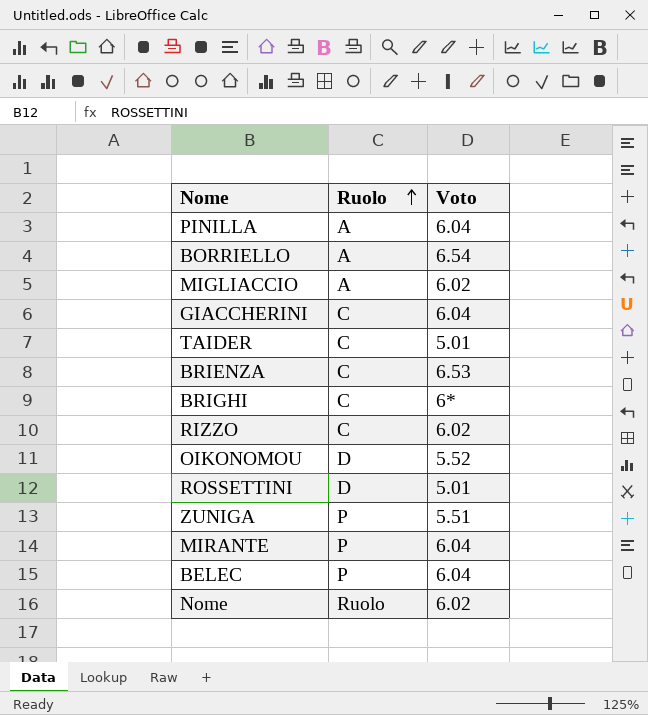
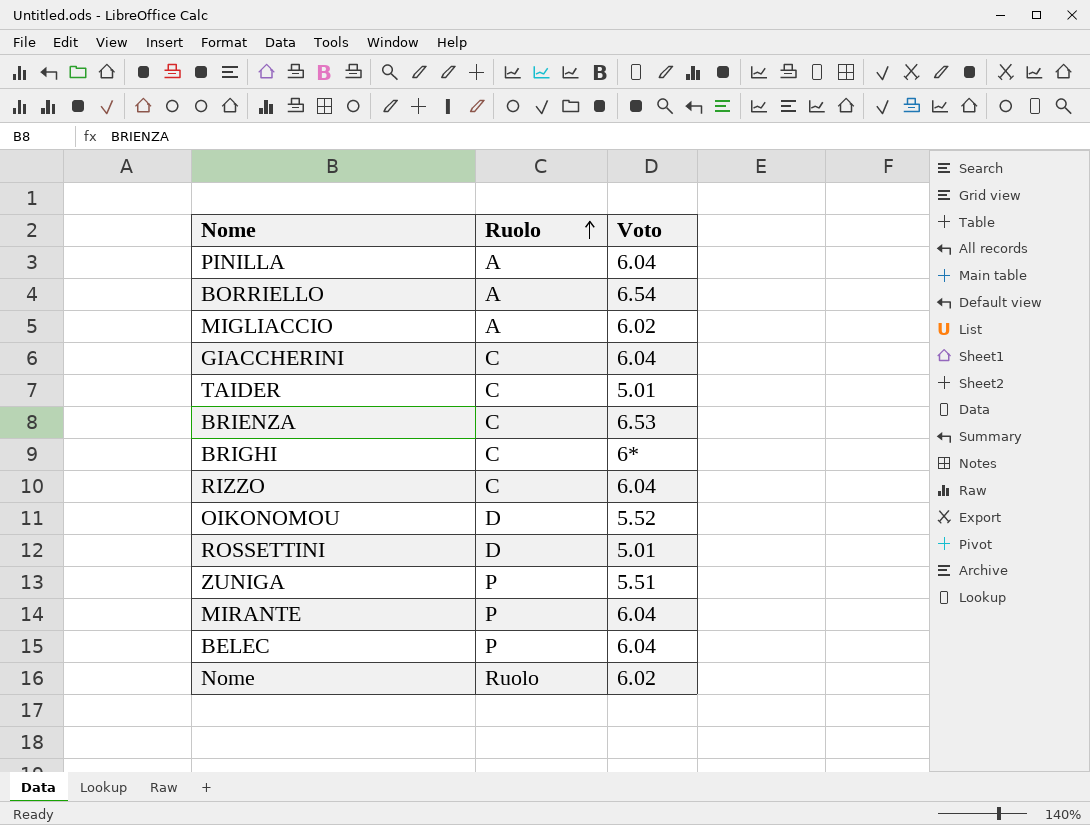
RIZZO | Voto: 6.02 -> 6.04

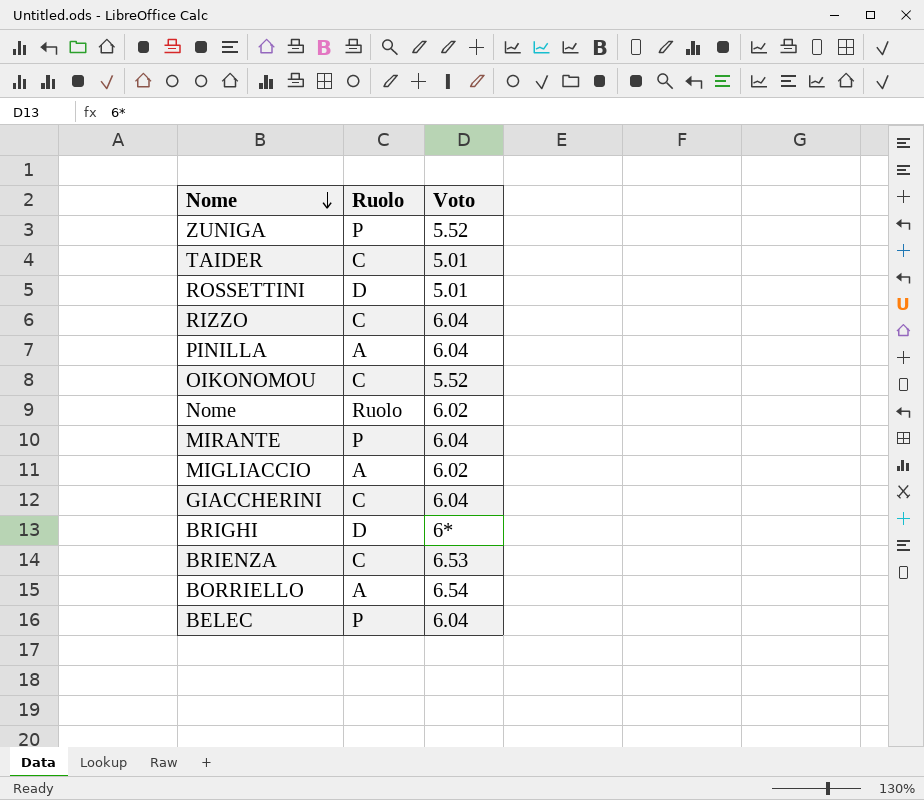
row order: Ruolo ascending -> Nome descending
ZUNIGA | Voto: 5.51 -> 5.52
OIKONOMOU | Ruolo: D -> C
BRIGHI | Ruolo: C -> D

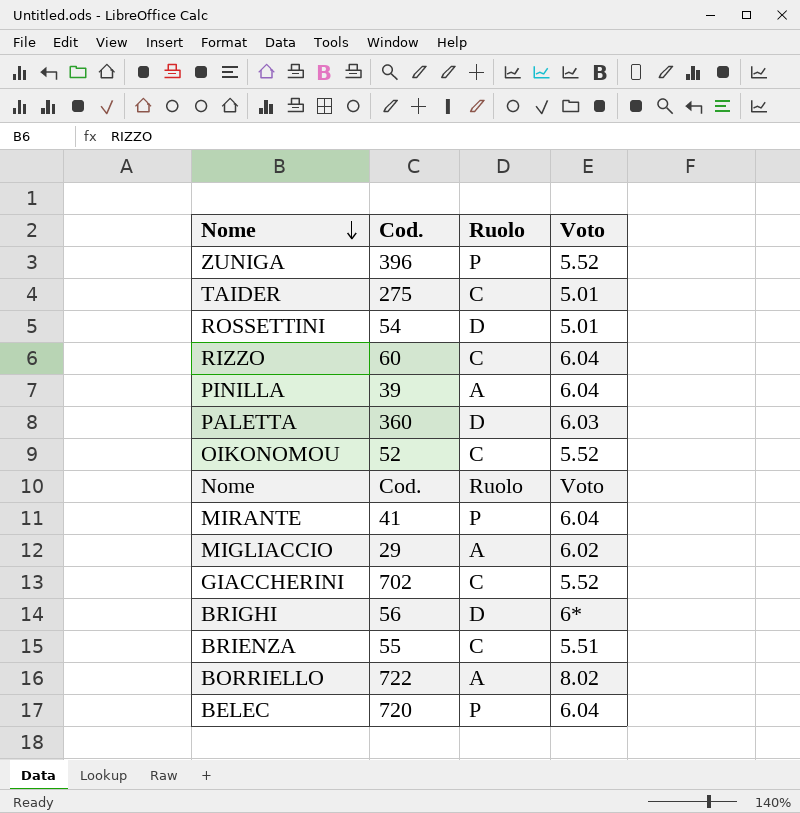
column Cod. | position: none -> 2
row PALETTA: none -> 360 | D | 6.03
Nome | Voto: 6.02 -> Voto
GIACCHERINI | Voto: 6.04 -> 5.52
BRIENZA | Voto: 6.53 -> 5.51
BORRIELLO | Voto: 6.54 -> 8.02

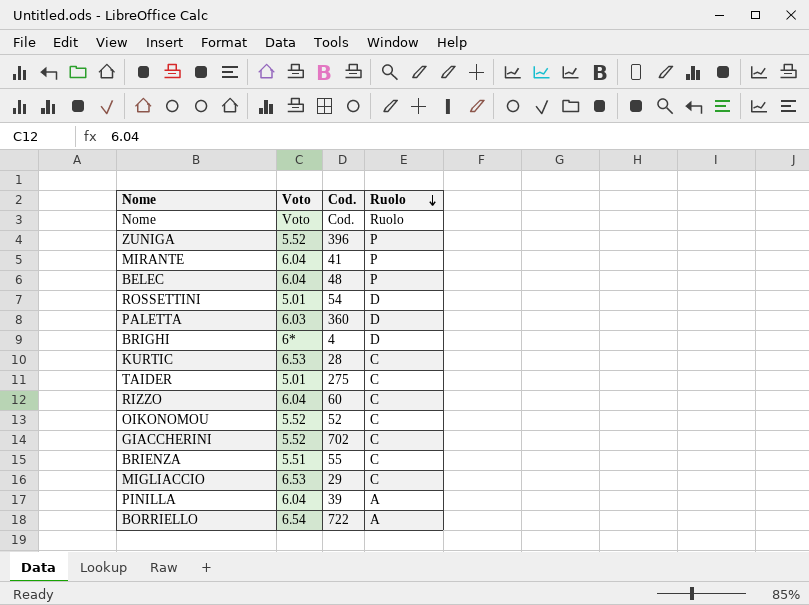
row order: Nome descending -> Ruolo descending
column Voto | position: 4 -> 2
BELEC | Cod.: 720 -> 48
BRIGHI | Cod.: 56 -> 4
row KURTIC: none -> 6.53 | 28 | C
MIGLIACCIO | Voto: 6.02 -> 6.53
MIGLIACCIO | Ruolo: A -> C
BORRIELLO | Voto: 8.02 -> 6.54

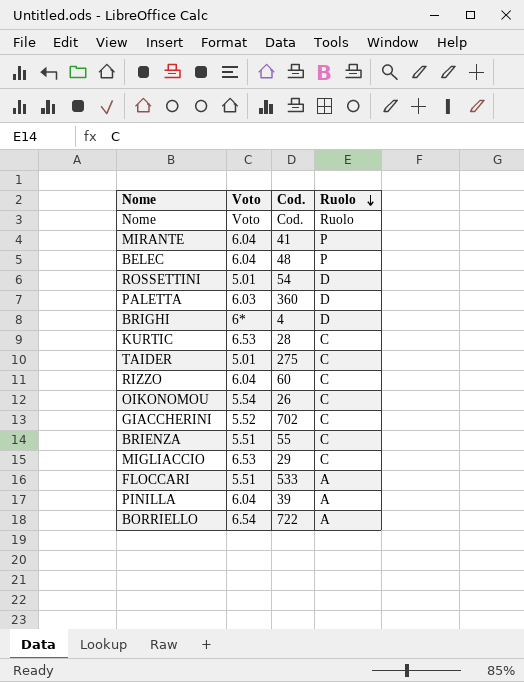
row ZUNIGA: 5.52 | 396 | P -> none
OIKONOMOU | Voto: 5.52 -> 5.54
OIKONOMOU | Cod.: 52 -> 26
row FLOCCARI: none -> 5.51 | 533 | A

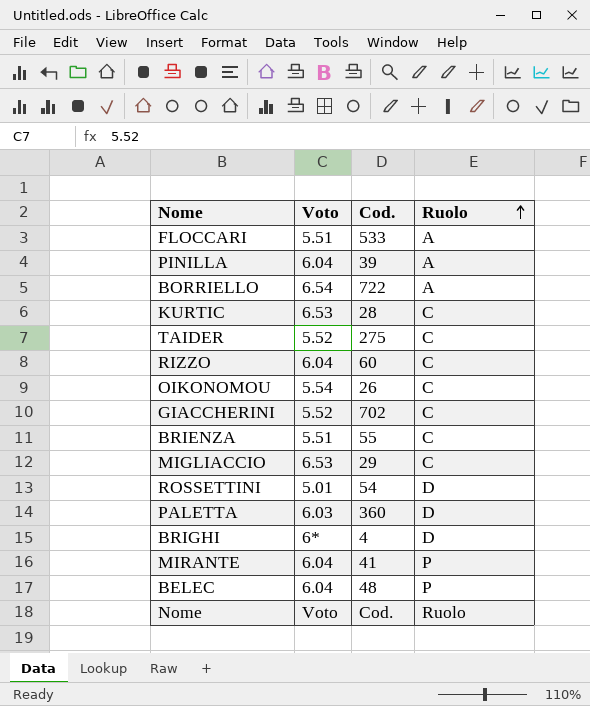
row order: Ruolo descending -> Ruolo ascending
TAIDER | Voto: 5.01 -> 5.52

